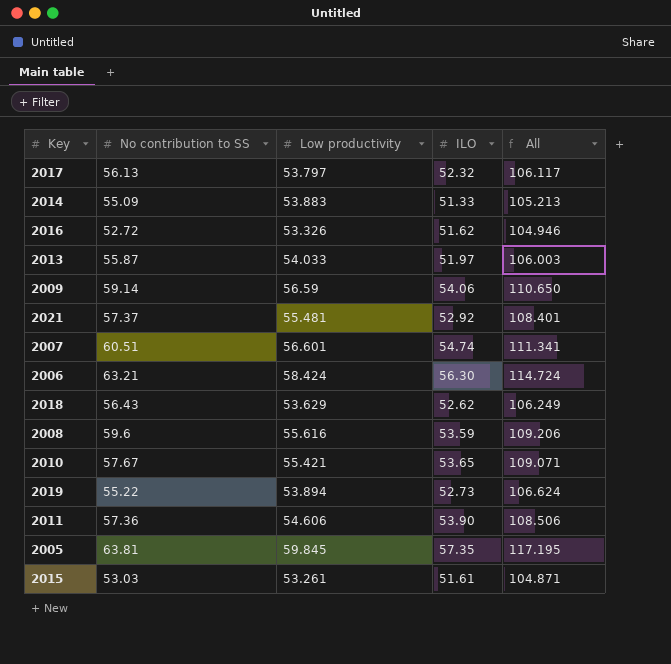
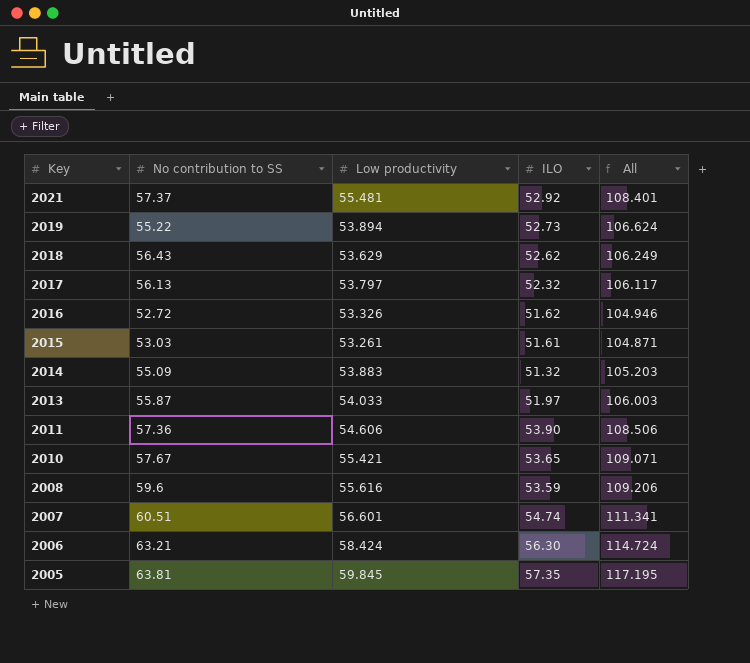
row order: none -> Key descending
row 2009: 59.14 | 56.59 | 54.06 | 110.650 -> none
2014 | ILO: 51.33 -> 51.32
2014 | All: 105.213 -> 105.203

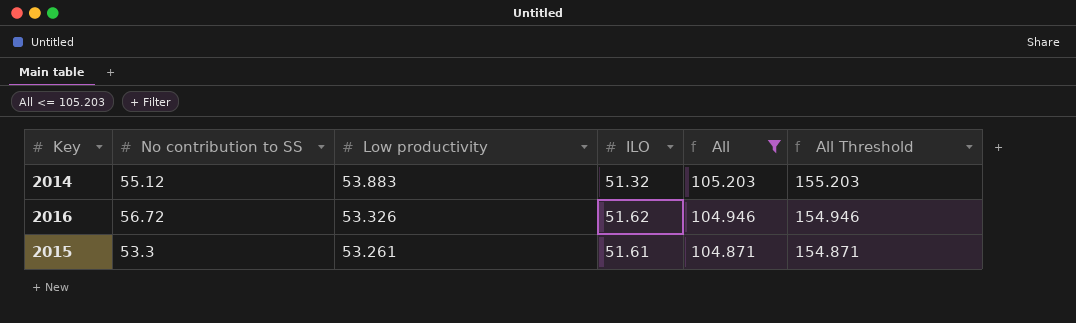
filter: none -> All <= 105.203
row order: Key descending -> Low productivity descending
column All Threshold | formula: none -> [All] + 50
2014 | No contribution to SS: 55.09 -> 55.12
2016 | No contribution to SS: 52.72 -> 56.72
2015 | No contribution to SS: 53.03 -> 53.3

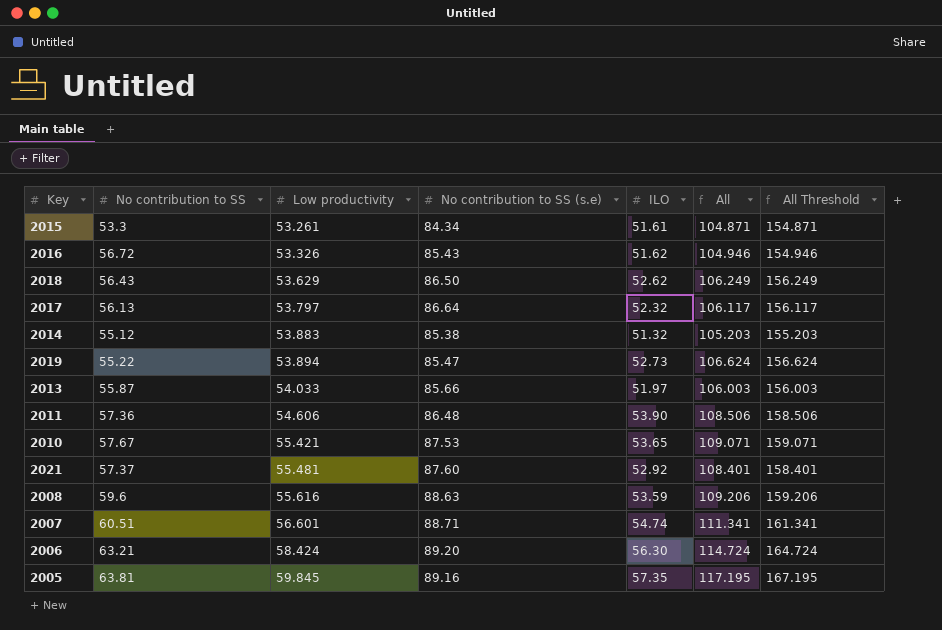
filter: All <= 105.203 -> none
row order: Low productivity descending -> Low productivity ascending
column No contribution to SS (s.e) | position: none -> 4

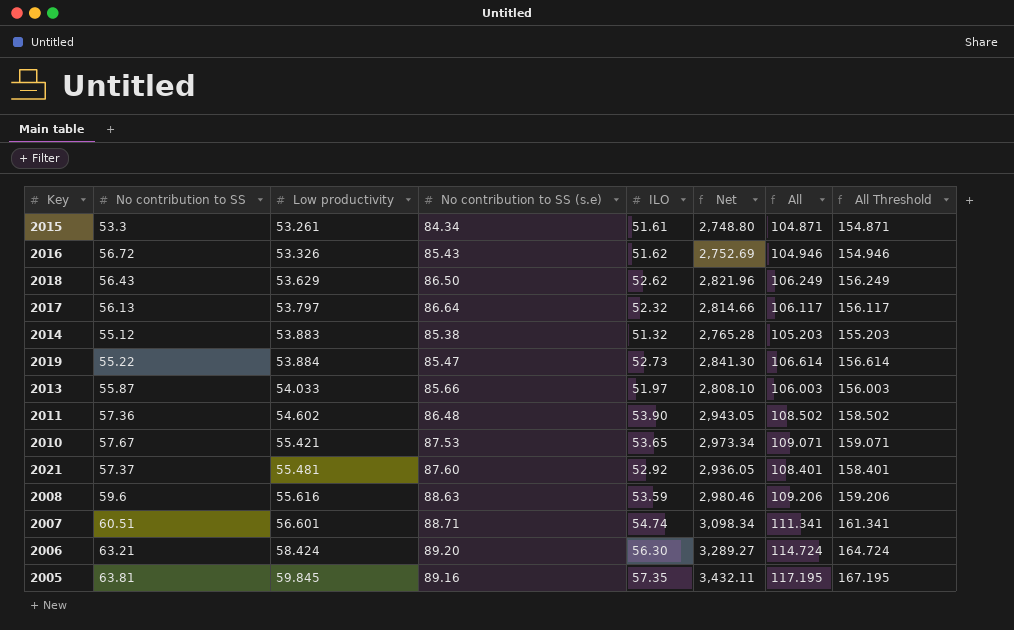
column Net | formula: none -> [Low productivity] * [ILO]
2019 | Low productivity: 53.894 -> 53.884
2019 | All: 106.624 -> 106.614
2019 | All Threshold: 156.624 -> 156.614
2011 | Low productivity: 54.606 -> 54.602
2011 | All: 108.506 -> 108.502
2011 | All Threshold: 158.506 -> 158.502

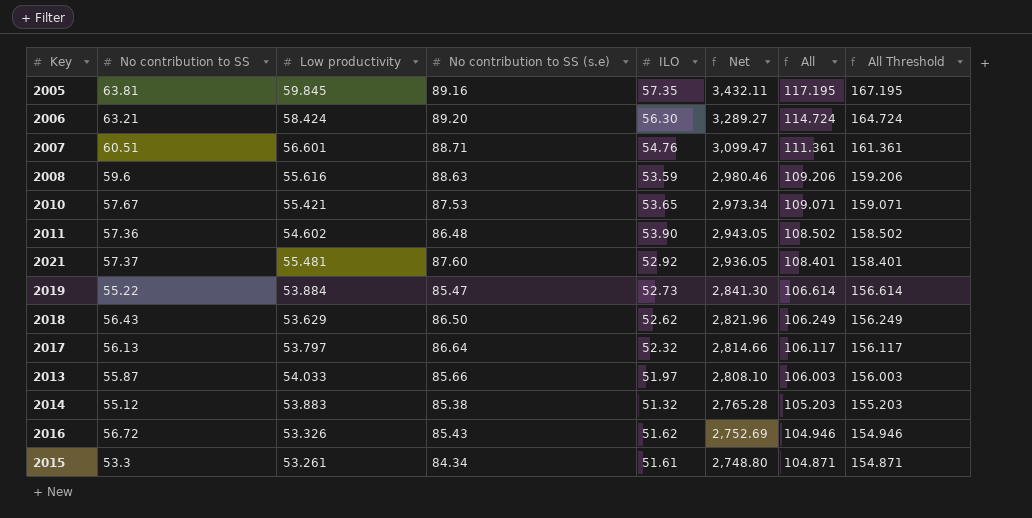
row order: Low productivity ascending -> Net descending
2007 | ILO: 54.74 -> 54.76
2007 | Net: 3,098.34 -> 3,099.47
2007 | All: 111.341 -> 111.361
2007 | All Threshold: 161.341 -> 161.361

